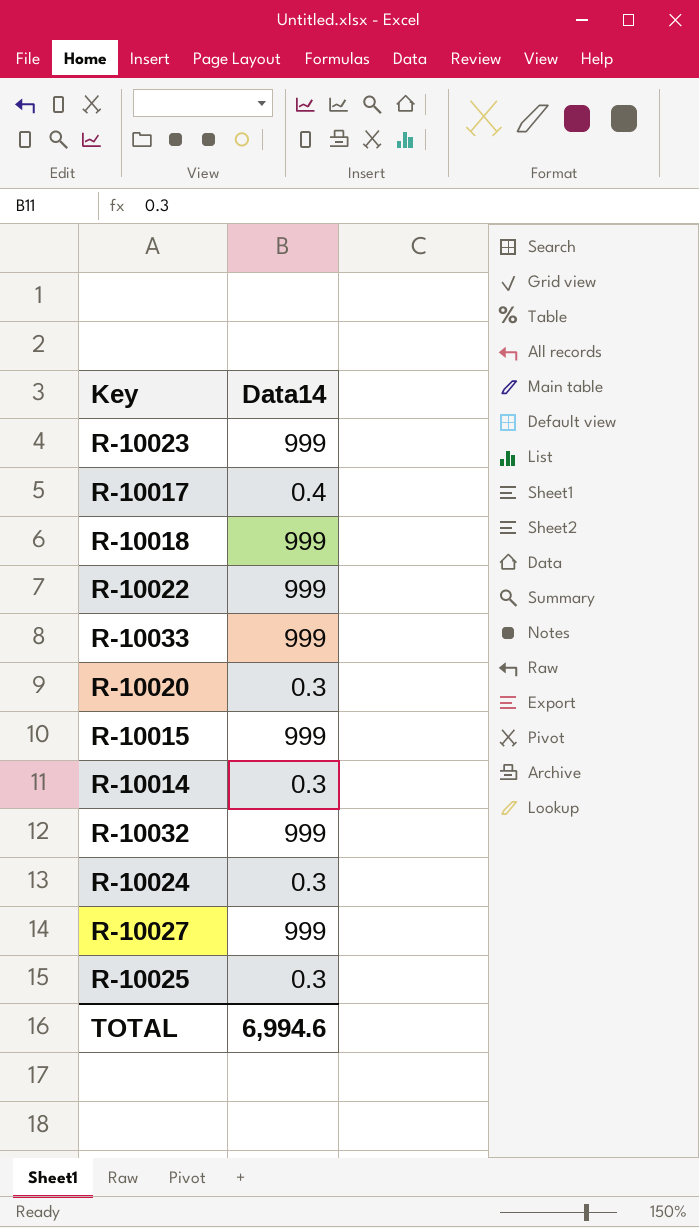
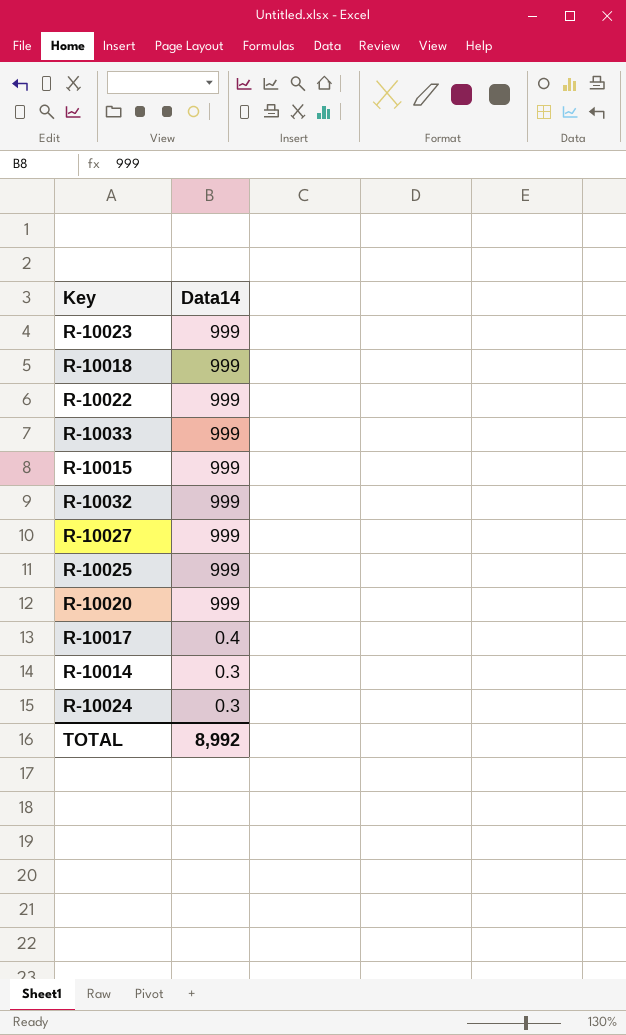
row order: none -> Data14 descending
R-10025 | Data14: 0.3 -> 999
R-10020 | Data14: 0.3 -> 999
TOTAL | Data14: 6,994.6 -> 8,992

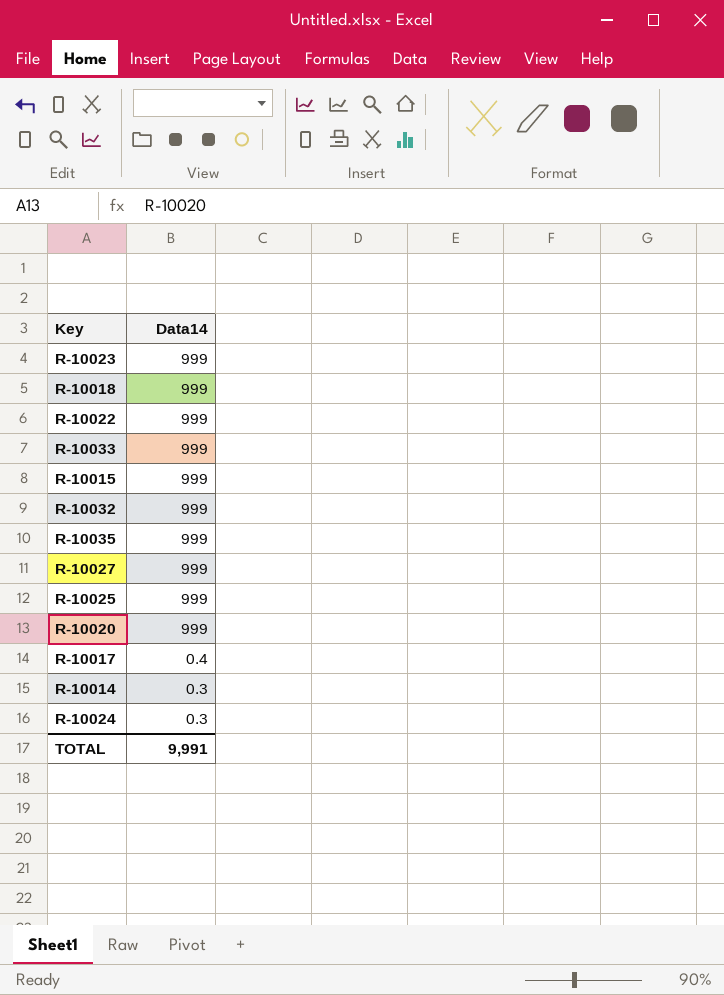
row R-10035: none -> 999
TOTAL | Data14: 8,992 -> 9,991

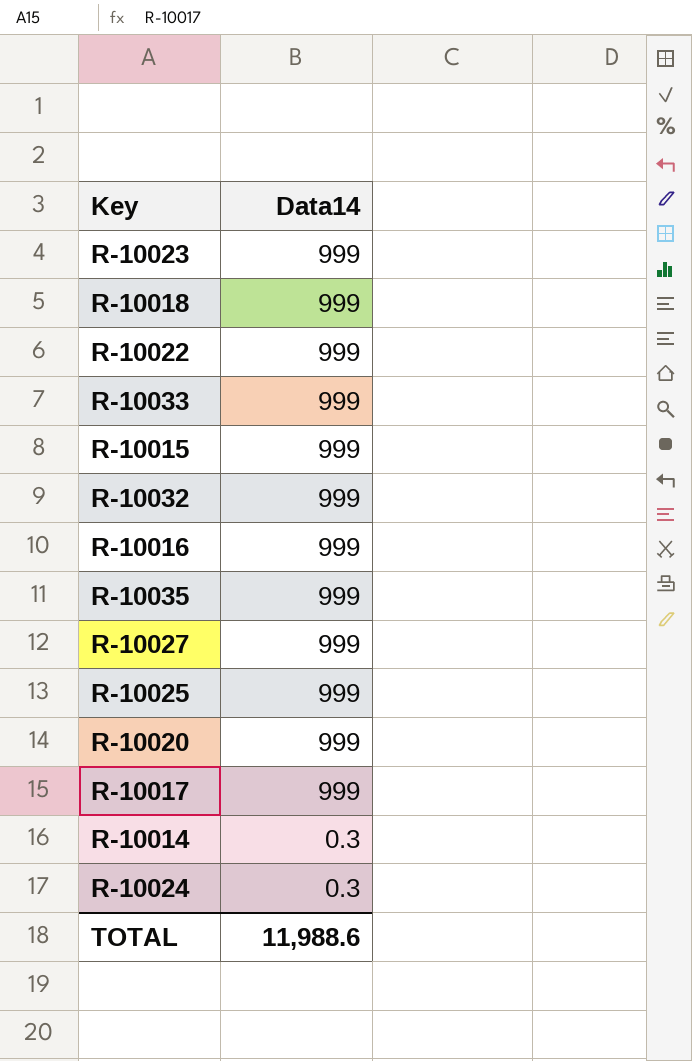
row R-10016: none -> 999
R-10017 | Data14: 0.4 -> 999
TOTAL | Data14: 9,991 -> 11,988.6

